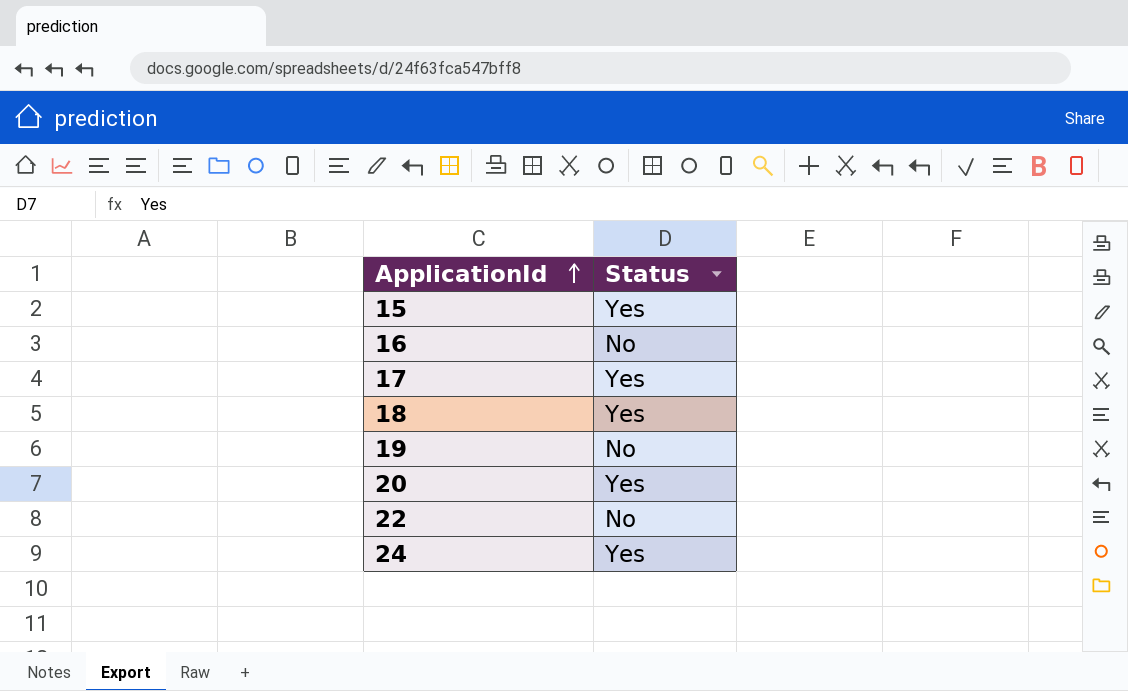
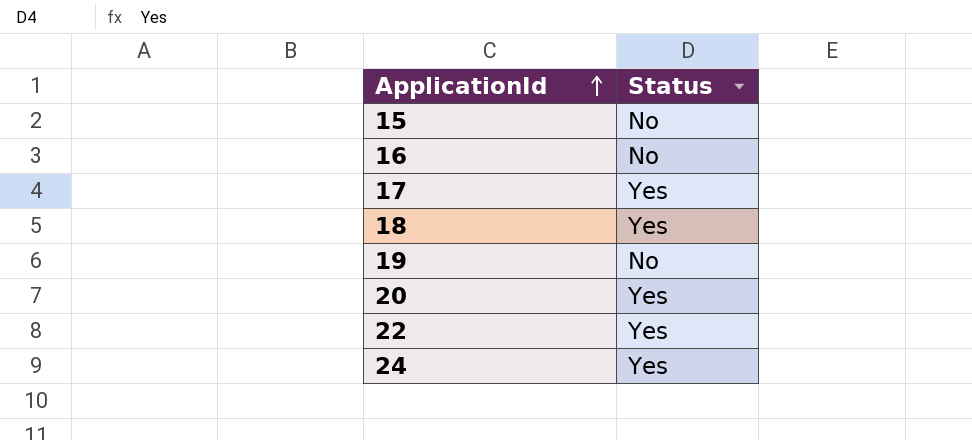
15 | Status: Yes -> No
22 | Status: No -> Yes

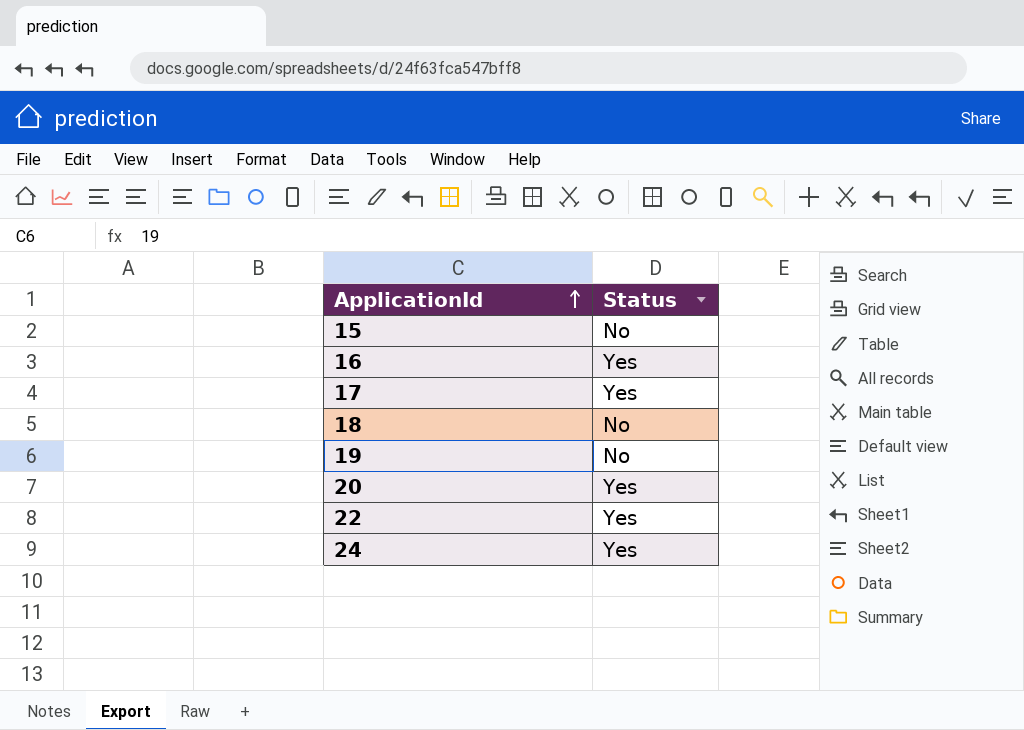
16 | Status: No -> Yes
18 | Status: Yes -> No

